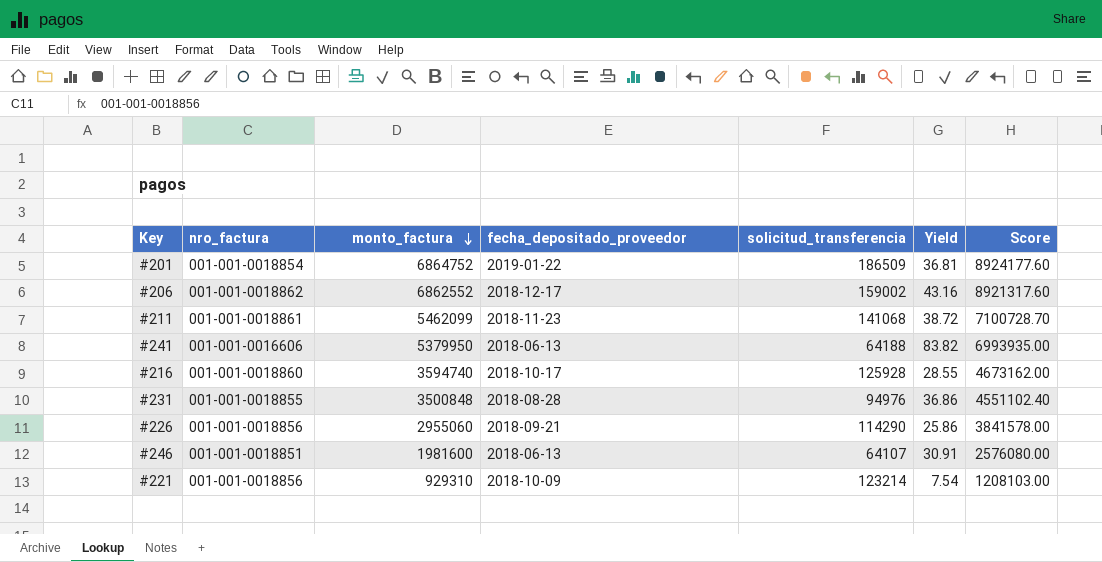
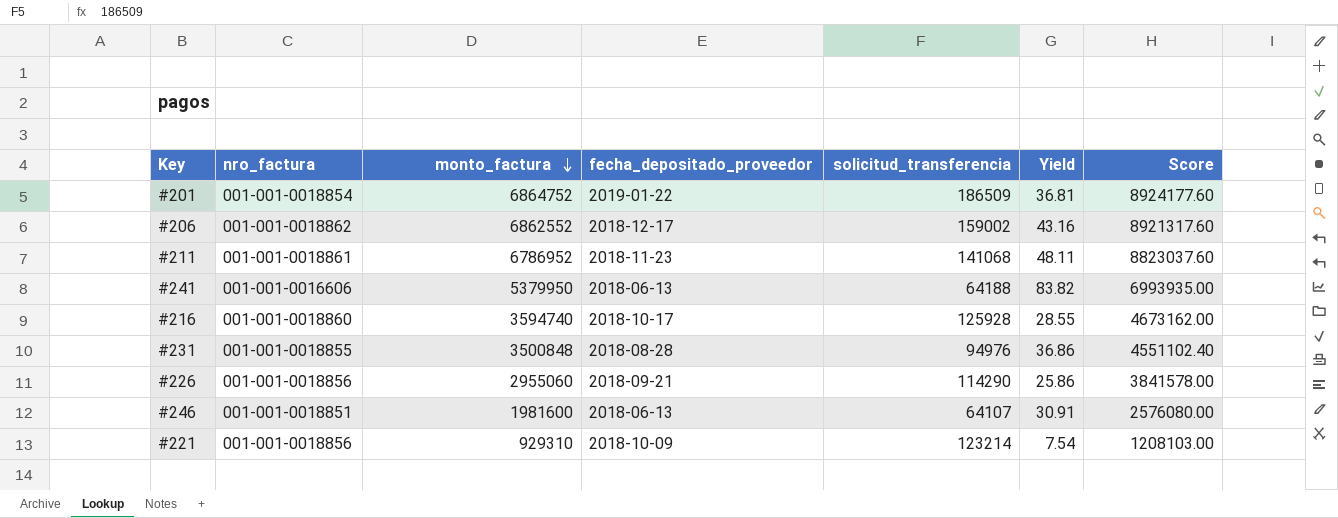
#211 | monto_factura: 5462099 -> 6786952
#211 | Yield: 38.72 -> 48.11
#211 | Score: 7100728.70 -> 8823037.60

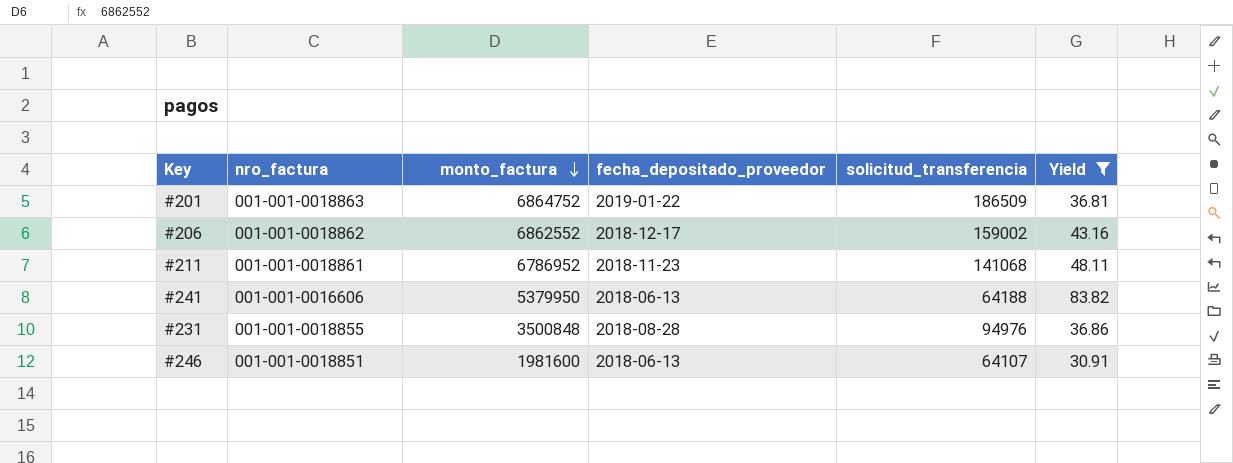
filter: none -> Yield >= 30.91
column Score | formula: [monto_factura] * 1.3 -> none
#201 | nro_factura: 001-001-0018854 -> 001-001-0018863

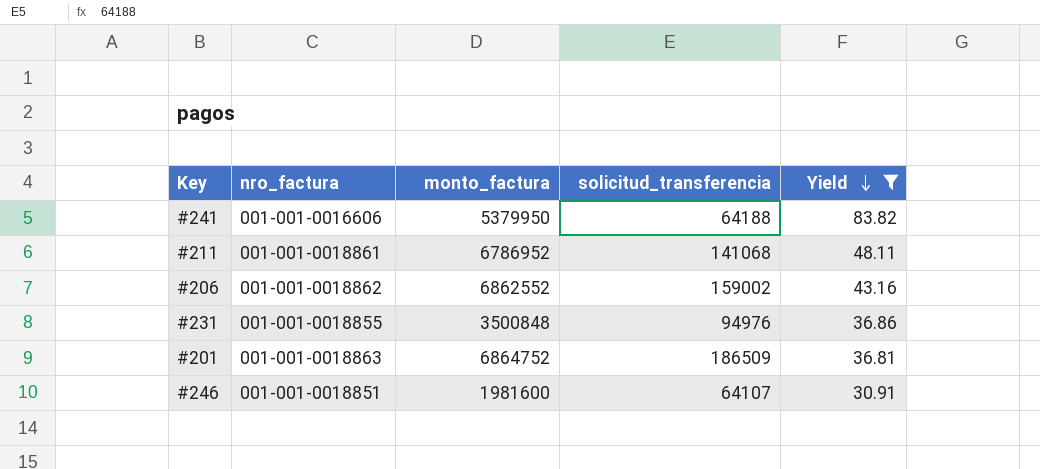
row order: monto_factura descending -> Yield descending
column fecha_depositado_proveedor | position: 4 -> none

